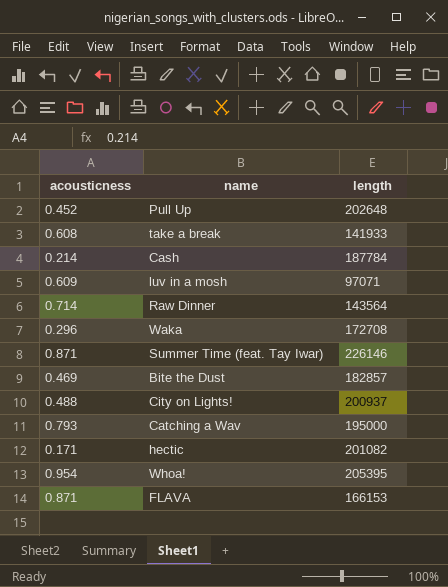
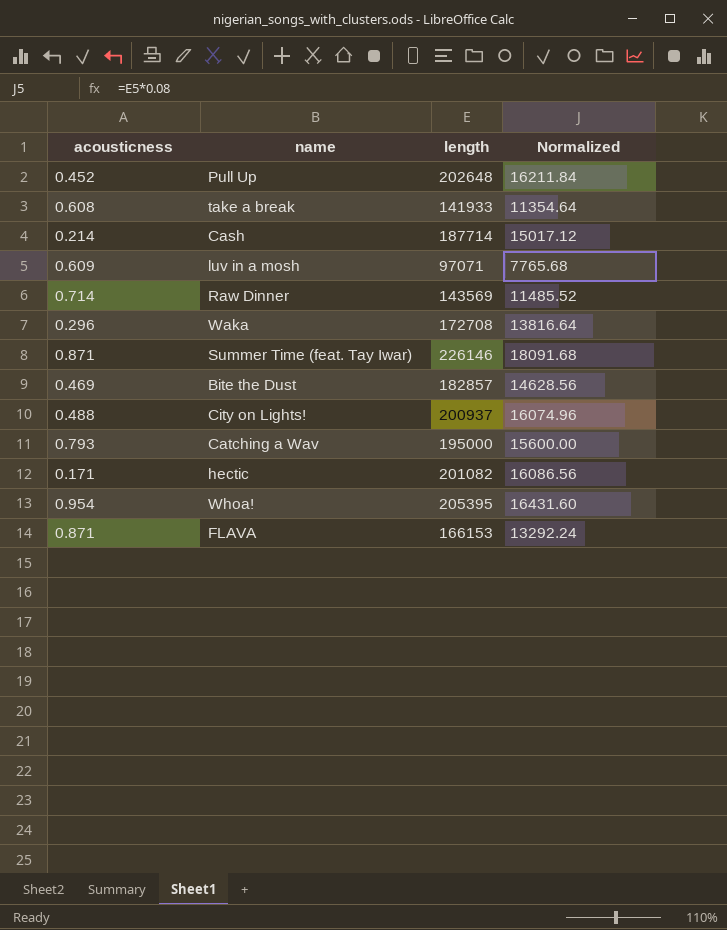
column Normalized | formula: none -> [length] * 0.08
Cash | length: 187784 -> 187714
Raw Dinner | length: 143564 -> 143569

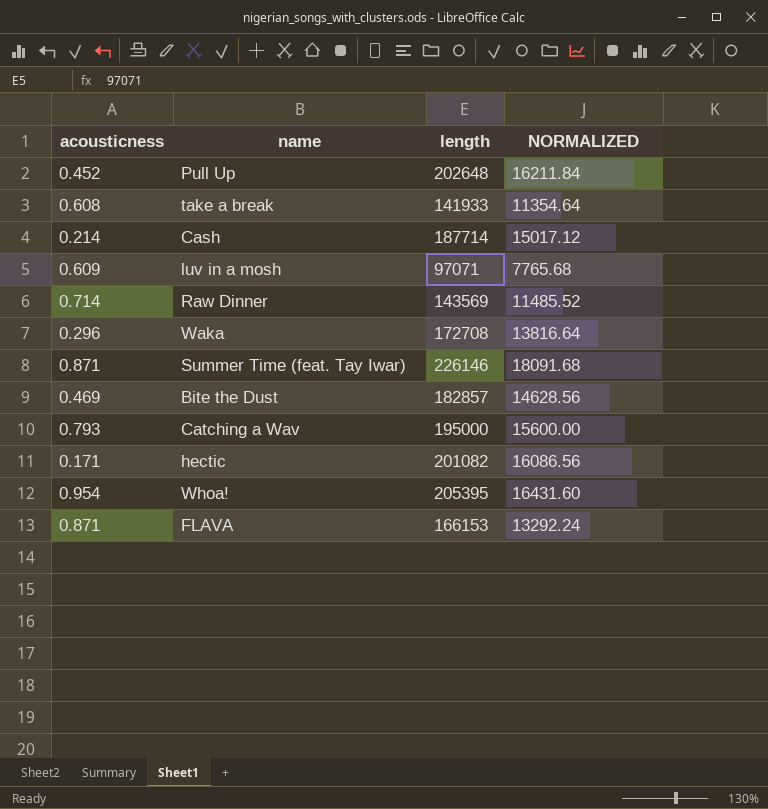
column name: Normalized -> NORMALIZED
row City on Lights!: 0.488 | 200937 | 16074.96 -> none

